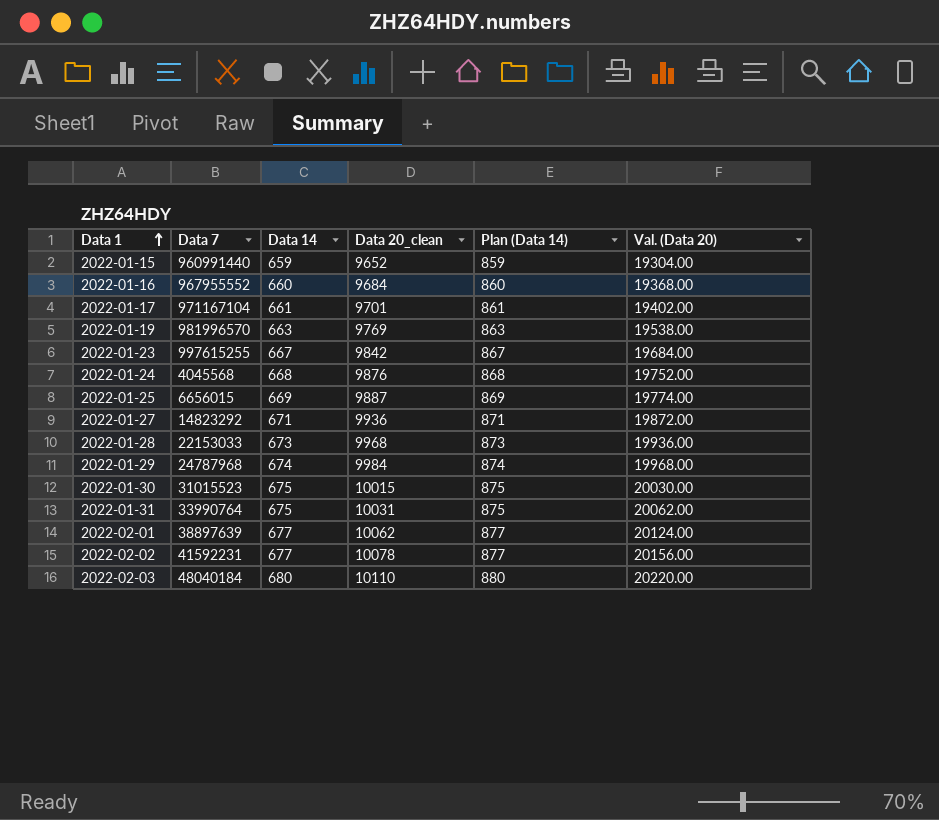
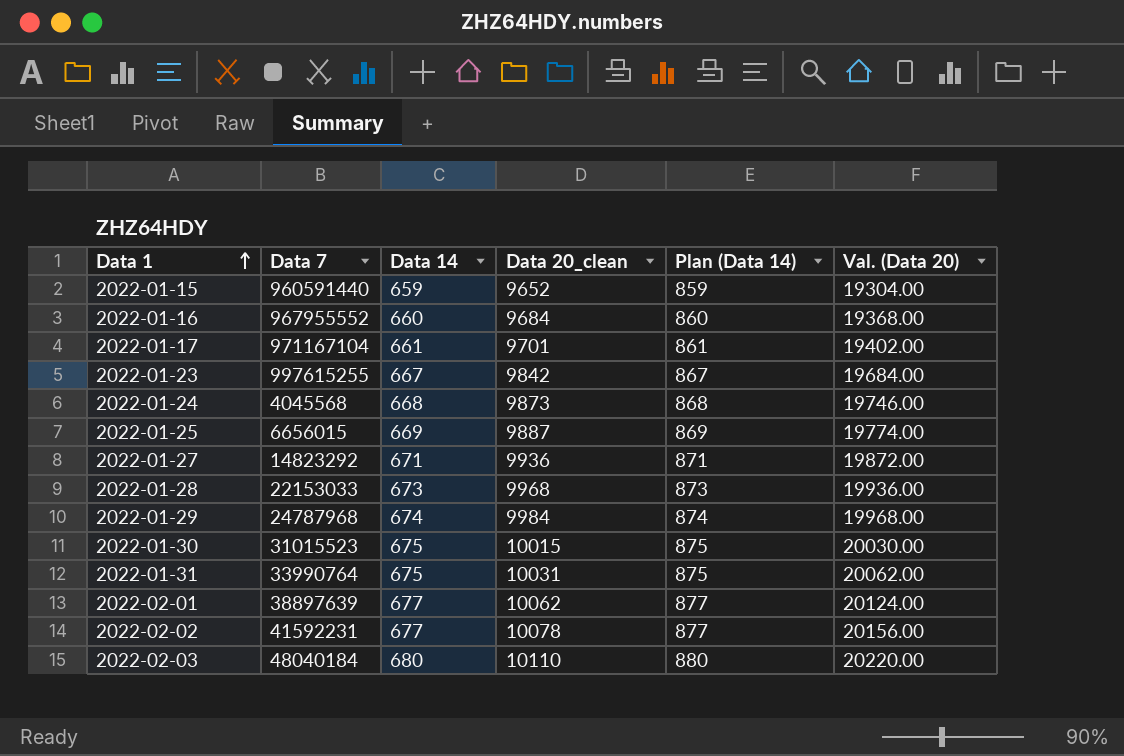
row 2022-01-19: 981996570 | 663 | 9769 | 863 | 19538.00 -> none
2022-01-15 | Data 7: 960991440 -> 960591440
2022-01-24 | Data 20_clean: 9876 -> 9873
2022-01-24 | Val. (Data 20): 19752.00 -> 19746.00

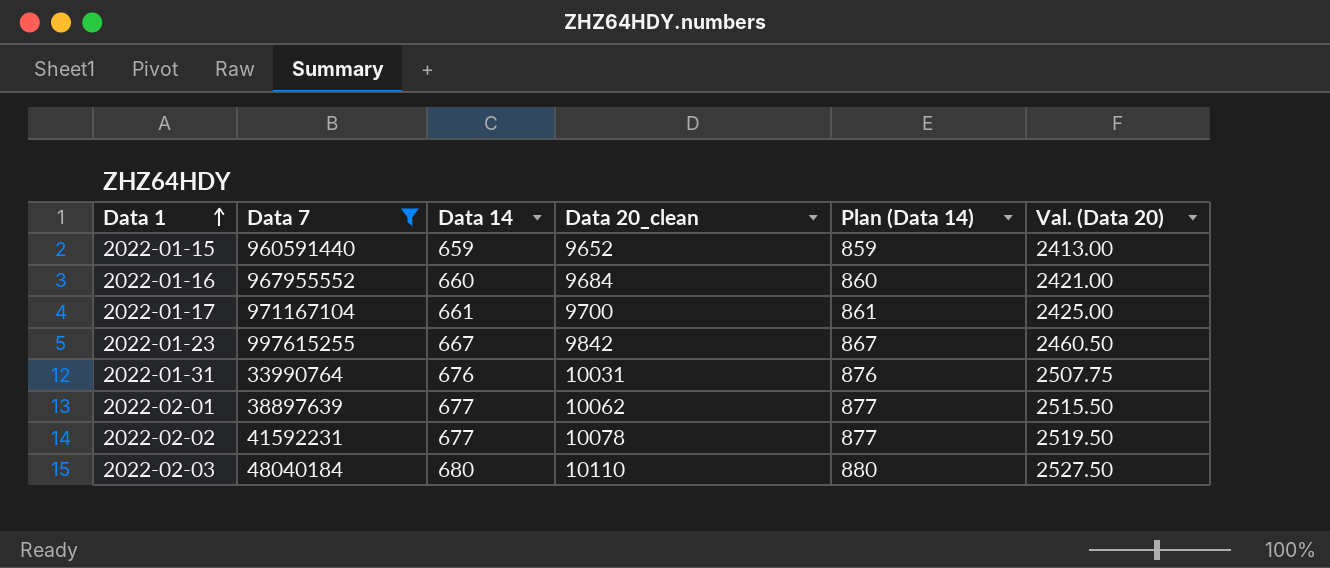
filter: none -> Data 7 >= 33990764
column Val. (Data 20) | formula: [Data 20_clean] * 2 -> [Data 20_clean] * 0.25
2022-01-17 | Data 20_clean: 9701 -> 9700
2022-01-31 | Data 14: 675 -> 676
2022-01-31 | Plan (Data 14): 875 -> 876

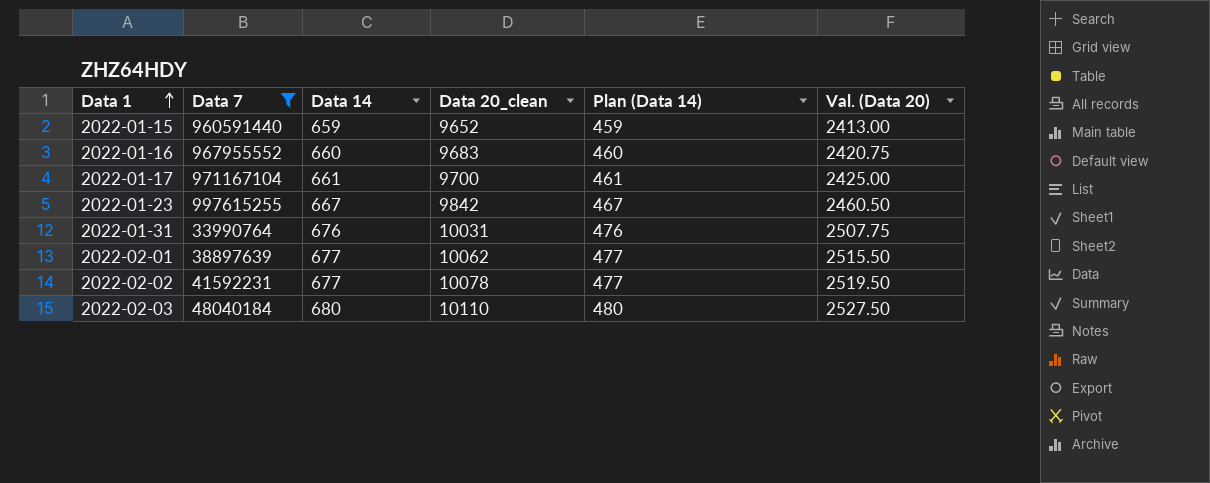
column Plan (Data 14) | formula: [Data 14] + 200 -> [Data 14] - 200
2022-01-16 | Data 20_clean: 9684 -> 9683
2022-01-16 | Val. (Data 20): 2421.00 -> 2420.75

